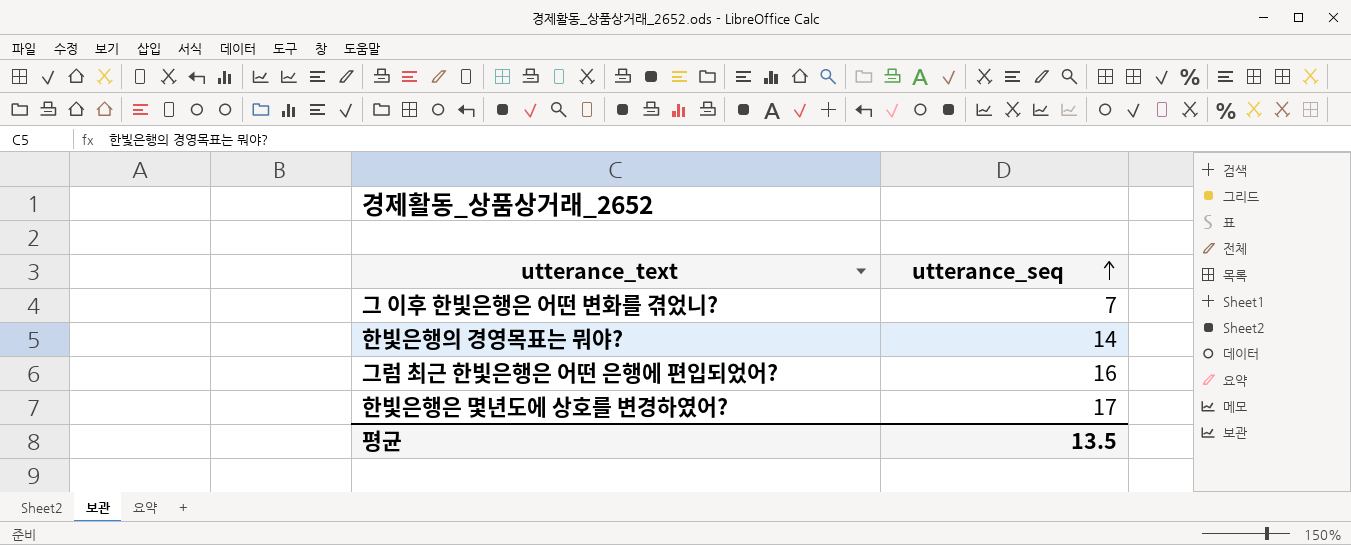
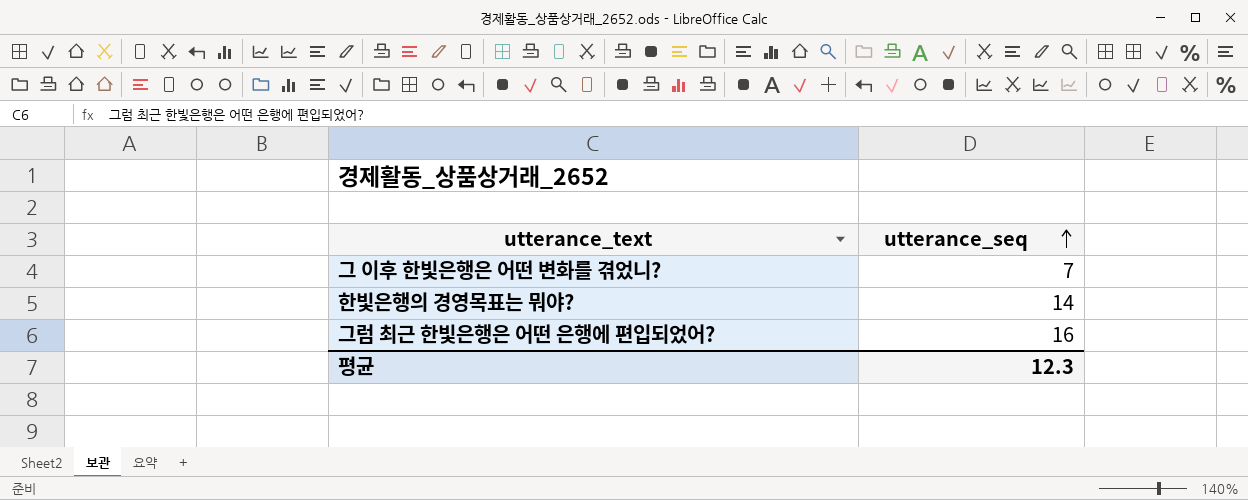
row 한빛은행은 몇년도에 상호를 변경하였어?: 17 -> none
평균 | utterance_seq: 13.5 -> 12.3

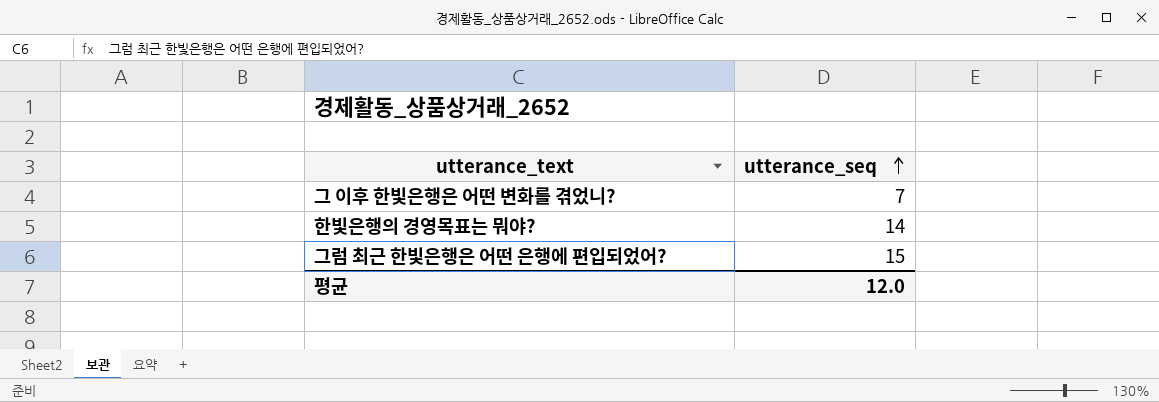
그럼 최근 한빛은행은 어떤 은행에 편입되었어? | utterance_seq: 16 -> 15
평균 | utterance_seq: 12.3 -> 12.0

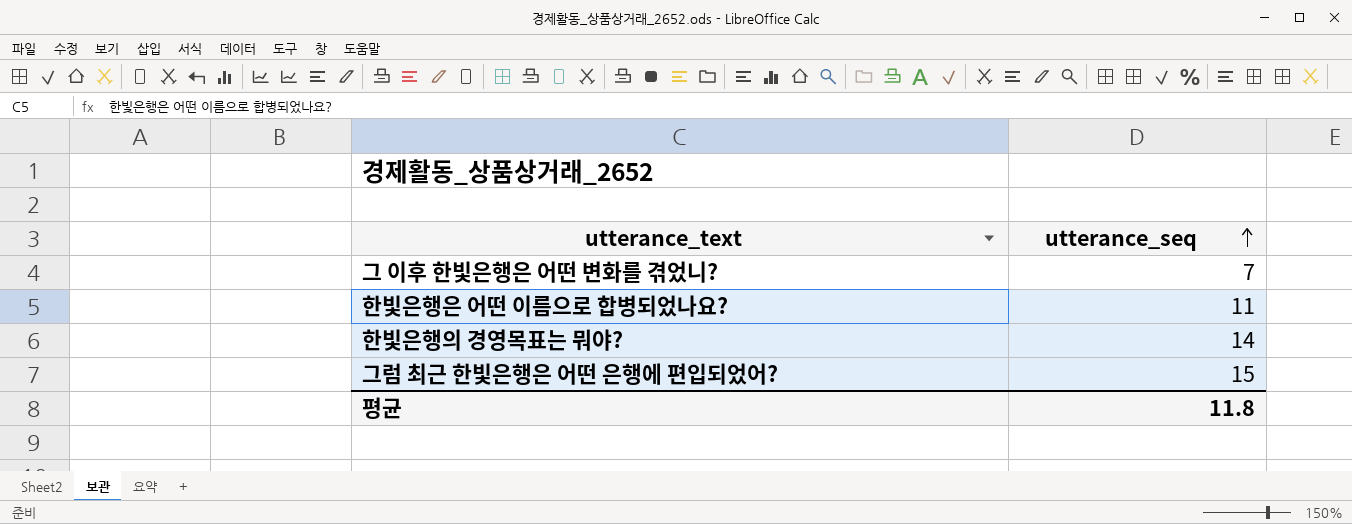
row 한빛은행은 어떤 이름으로 합병되었나요?: none -> 11
평균 | utterance_seq: 12.0 -> 11.8

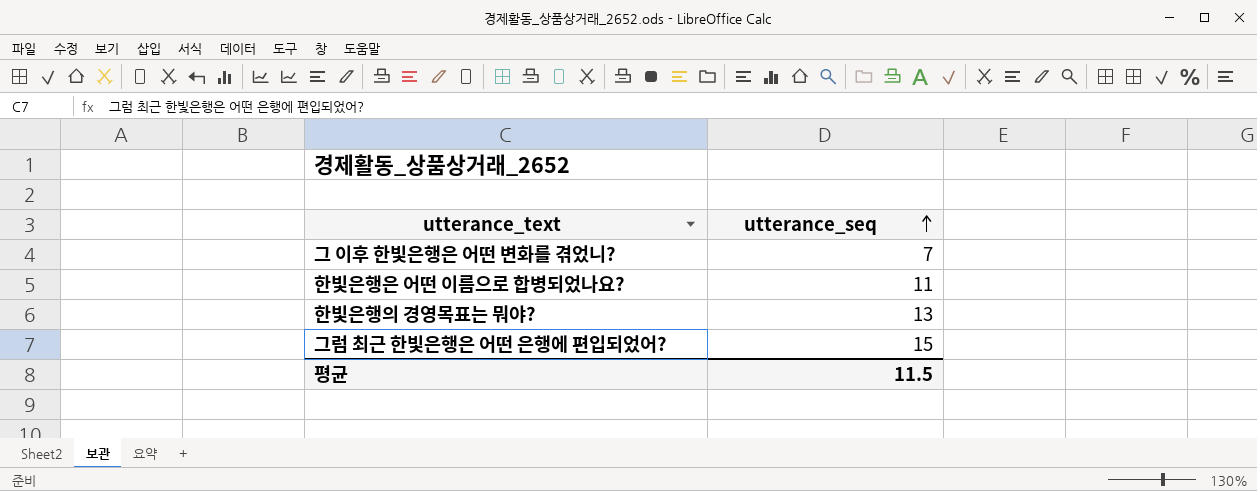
한빛은행의 경영목표는 뭐야? | utterance_seq: 14 -> 13
평균 | utterance_seq: 11.8 -> 11.5

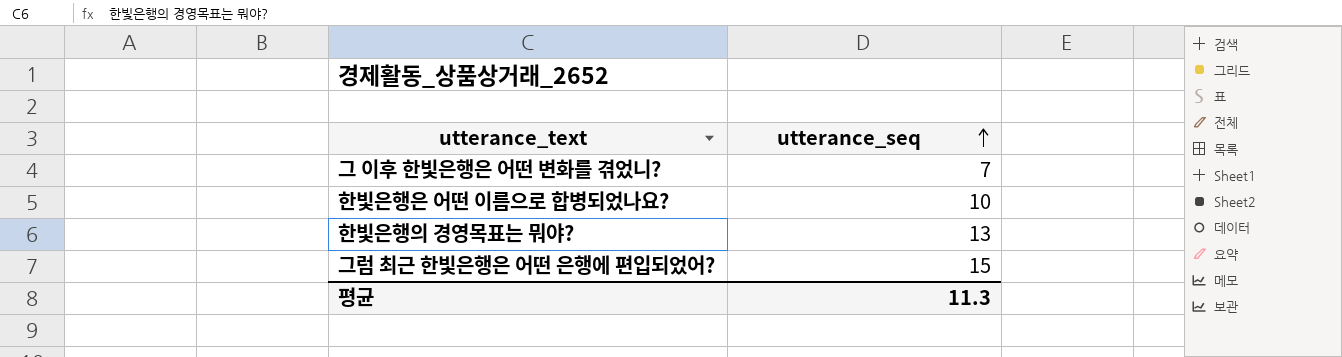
한빛은행은 어떤 이름으로 합병되었나요? | utterance_seq: 11 -> 10
평균 | utterance_seq: 11.5 -> 11.3

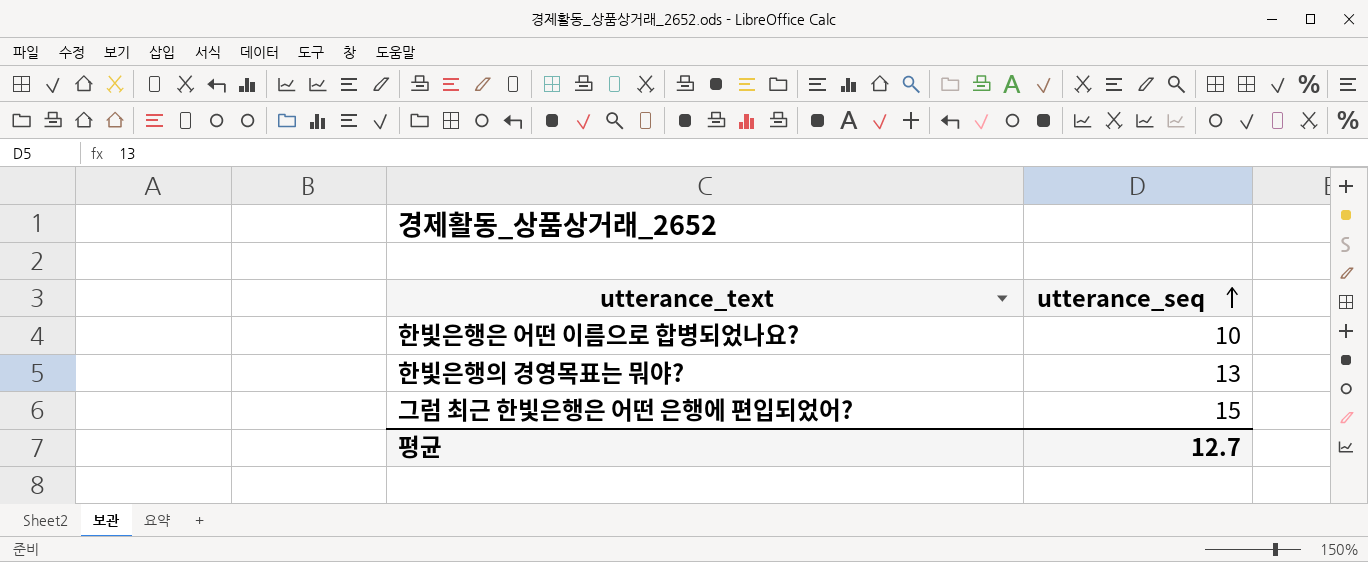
row 그 이후 한빛은행은 어떤 변화를 겪었니?: 7 -> none
평균 | utterance_seq: 11.3 -> 12.7

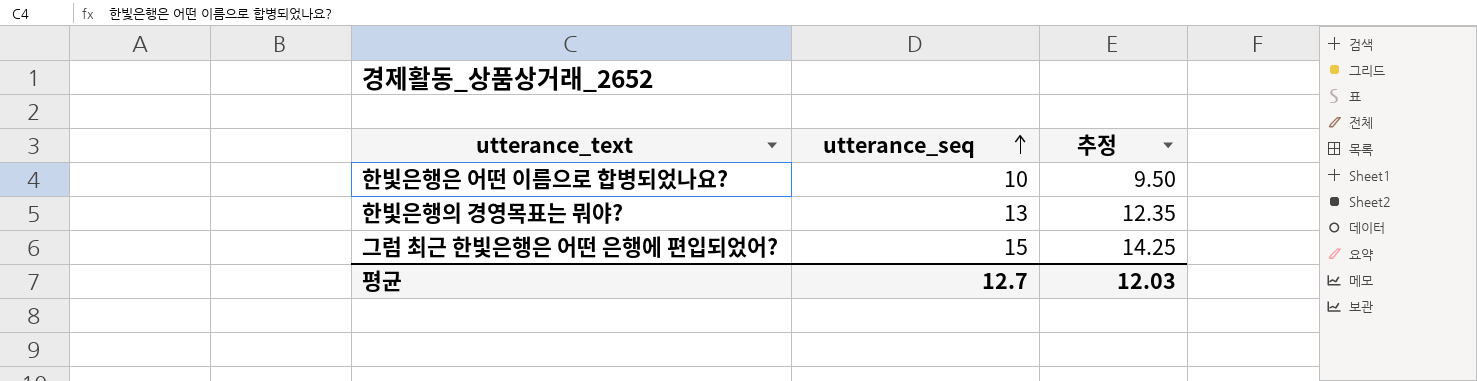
column 추정 | formula: none -> [utterance_seq] * 0.95

